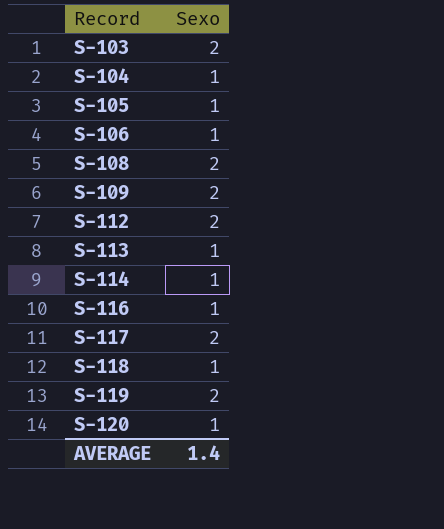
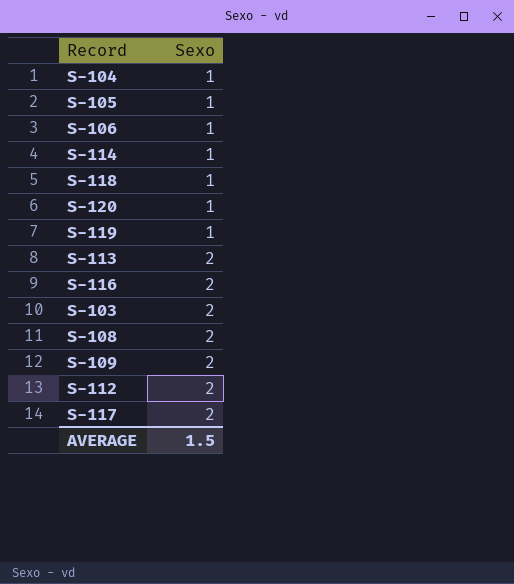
row order: Record ascending -> Sexo ascending
S-119 | Sexo: 2 -> 1
S-113 | Sexo: 1 -> 2
S-116 | Sexo: 1 -> 2
AVERAGE | Sexo: 1.4 -> 1.5

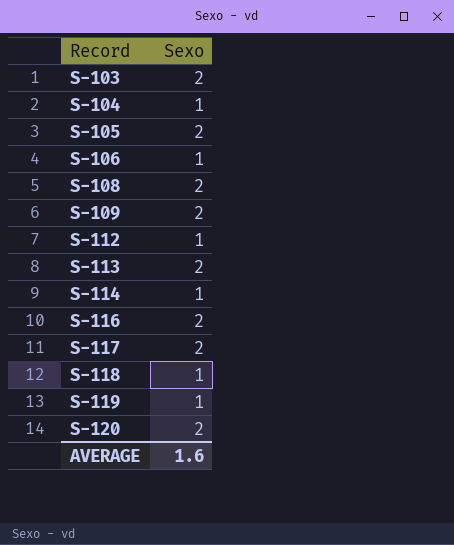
row order: Sexo ascending -> Record ascending
S-105 | Sexo: 1 -> 2
S-112 | Sexo: 2 -> 1
S-120 | Sexo: 1 -> 2
AVERAGE | Sexo: 1.5 -> 1.6

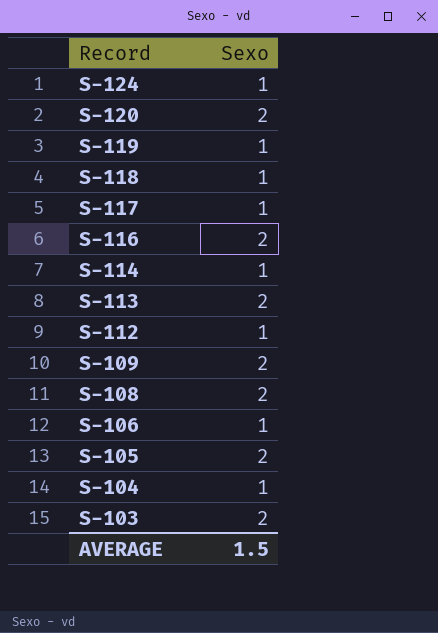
row order: Record ascending -> Record descending
row S-124: none -> 1
S-117 | Sexo: 2 -> 1
AVERAGE | Sexo: 1.6 -> 1.5

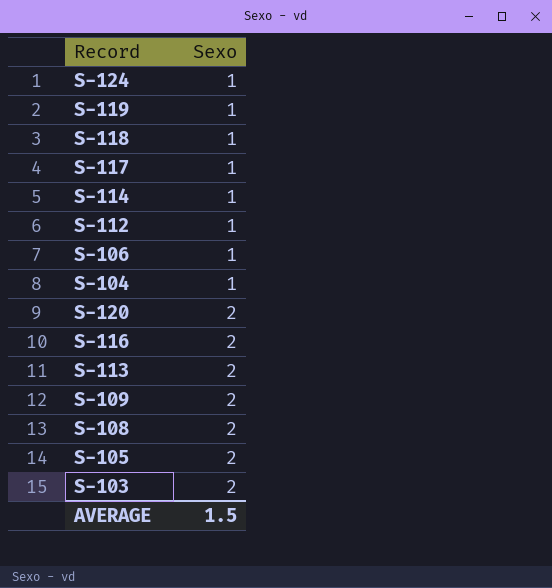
row order: Record descending -> Sexo ascending

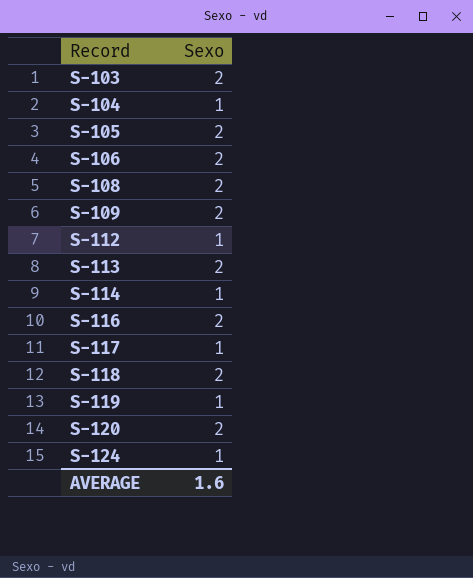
row order: Sexo ascending -> Record ascending
S-106 | Sexo: 1 -> 2
S-118 | Sexo: 1 -> 2
AVERAGE | Sexo: 1.5 -> 1.6

